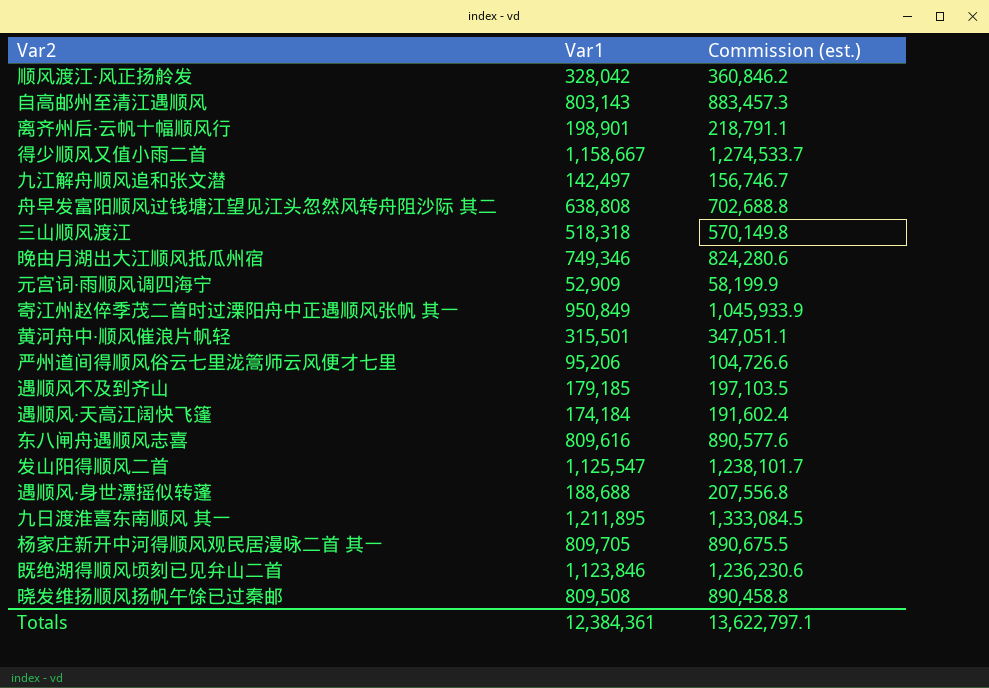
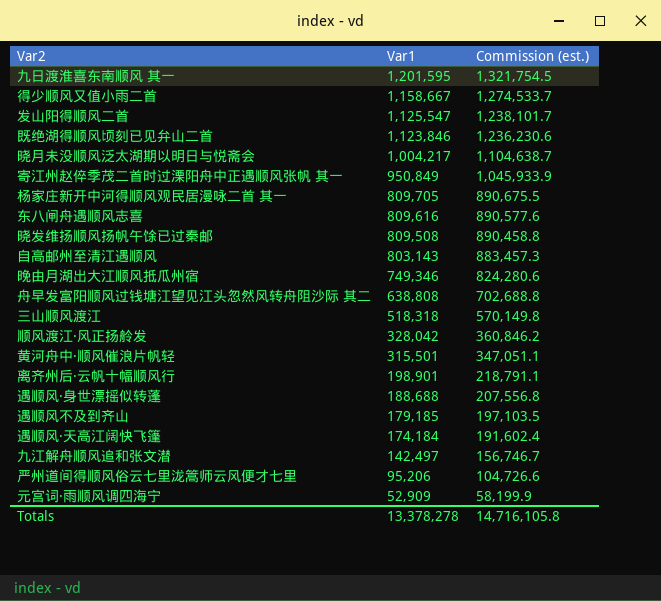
row order: none -> Var1 descending
九日渡淮喜东南顺风 其一 | Var1: 1,211,895 -> 1,201,595
九日渡淮喜东南顺风 其一 | Commission (est.): 1,333,084.5 -> 1,321,754.5
row 晓月未没顺风泛太湖期以明日与悦斋会: none -> 1,004,217 | 1,104,638.7
Totals | Var1: 12,384,361 -> 13,378,278
Totals | Commission (est.): 13,622,797.1 -> 14,716,105.8

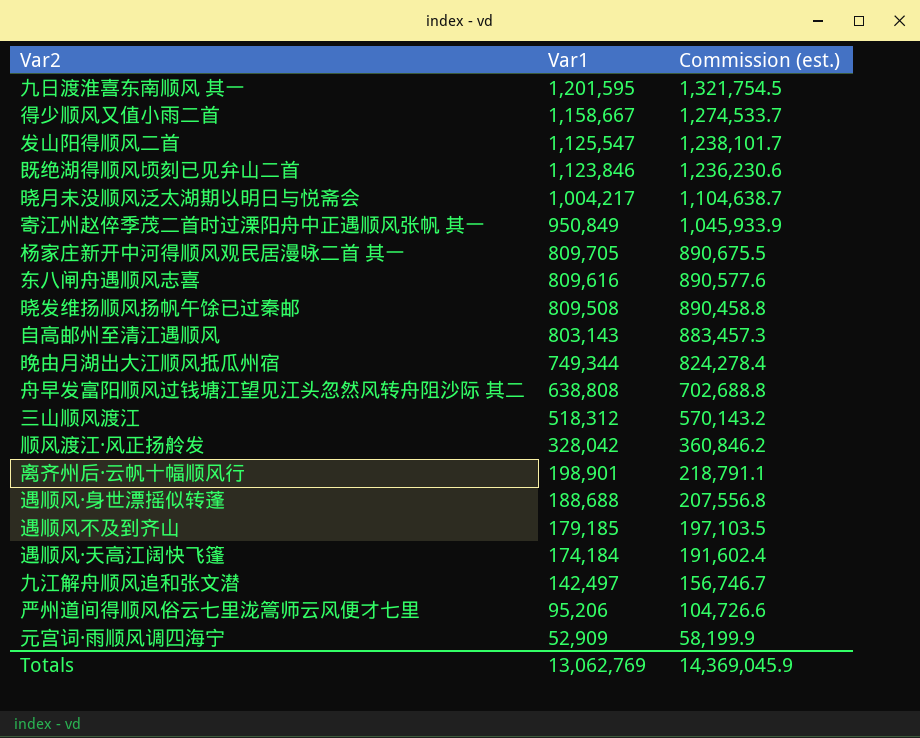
row 黄河舟中·顺风催浪片帆轻: 315,501 | 347,051.1 -> none
晚由月湖出大江顺风抵瓜州宿 | Var1: 749,346 -> 749,344
晚由月湖出大江顺风抵瓜州宿 | Commission (est.): 824,280.6 -> 824,278.4
三山顺风渡江 | Var1: 518,318 -> 518,312
三山顺风渡江 | Commission (est.): 570,149.8 -> 570,143.2
Totals | Var1: 13,378,278 -> 13,062,769
Totals | Commission (est.): 14,716,105.8 -> 14,369,045.9

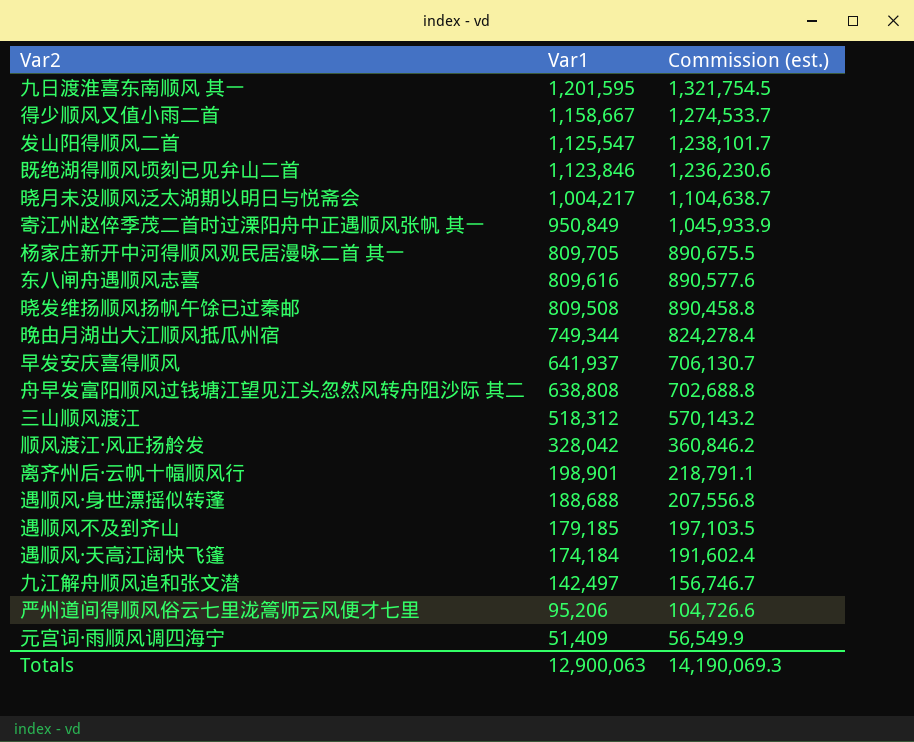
row 自高邮州至清江遇顺风: 803,143 | 883,457.3 -> none
row 早发安庆喜得顺风: none -> 641,937 | 706,130.7
元宫词·雨顺风调四海宁 | Var1: 52,909 -> 51,409
元宫词·雨顺风调四海宁 | Commission (est.): 58,199.9 -> 56,549.9
Totals | Var1: 13,062,769 -> 12,900,063
Totals | Commission (est.): 14,369,045.9 -> 14,190,069.3

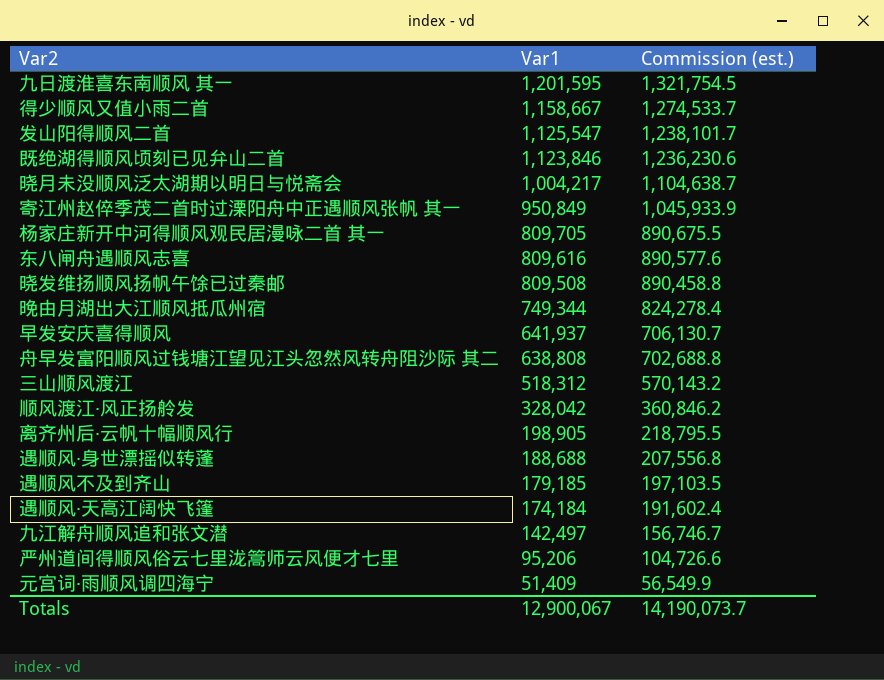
离齐州后·云帆十幅顺风行 | Var1: 198,901 -> 198,905
离齐州后·云帆十幅顺风行 | Commission (est.): 218,791.1 -> 218,795.5
Totals | Var1: 12,900,063 -> 12,900,067
Totals | Commission (est.): 14,190,069.3 -> 14,190,073.7

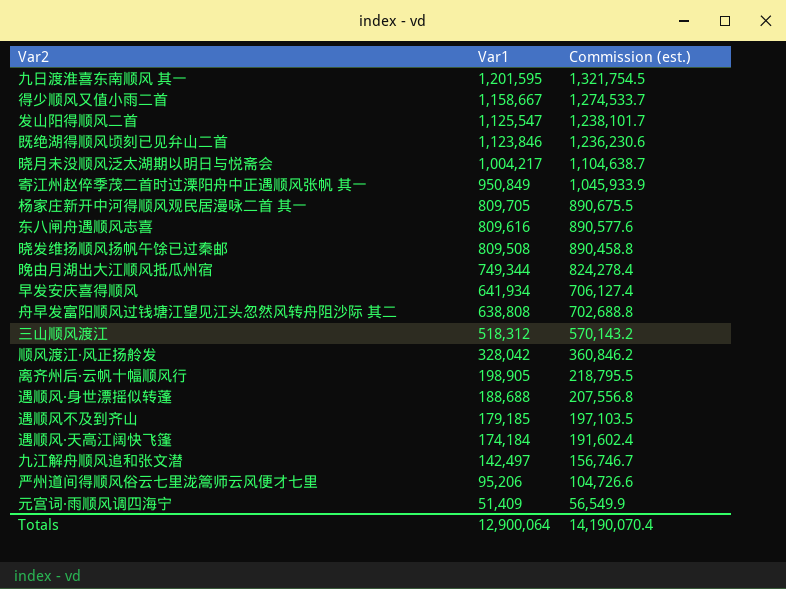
早发安庆喜得顺风 | Var1: 641,937 -> 641,934
早发安庆喜得顺风 | Commission (est.): 706,130.7 -> 706,127.4
Totals | Var1: 12,900,067 -> 12,900,064
Totals | Commission (est.): 14,190,073.7 -> 14,190,070.4

